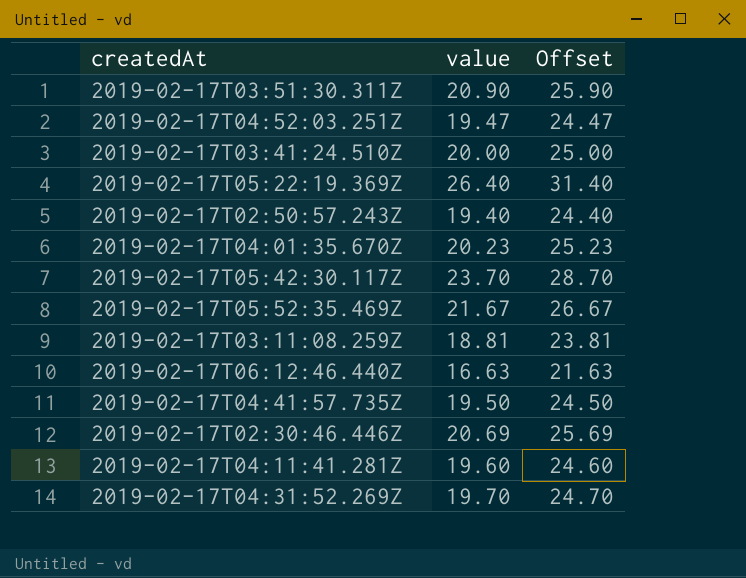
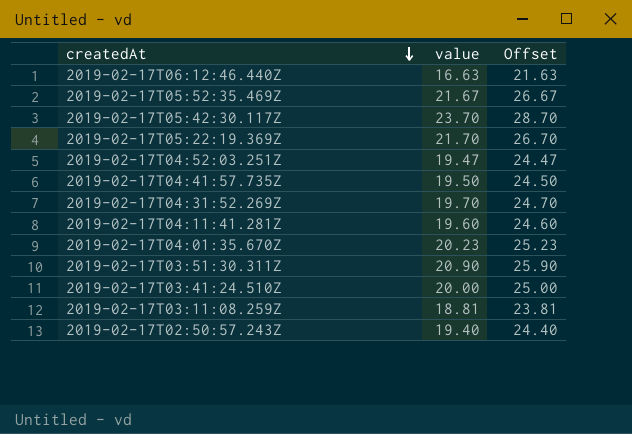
row order: none -> createdAt descending
row 2019-02-17T02:30:46.446Z: 20.69 | 25.69 -> none
2019-02-17T05:22:19.369Z | value: 26.40 -> 21.70
2019-02-17T05:22:19.369Z | Offset: 31.40 -> 26.70

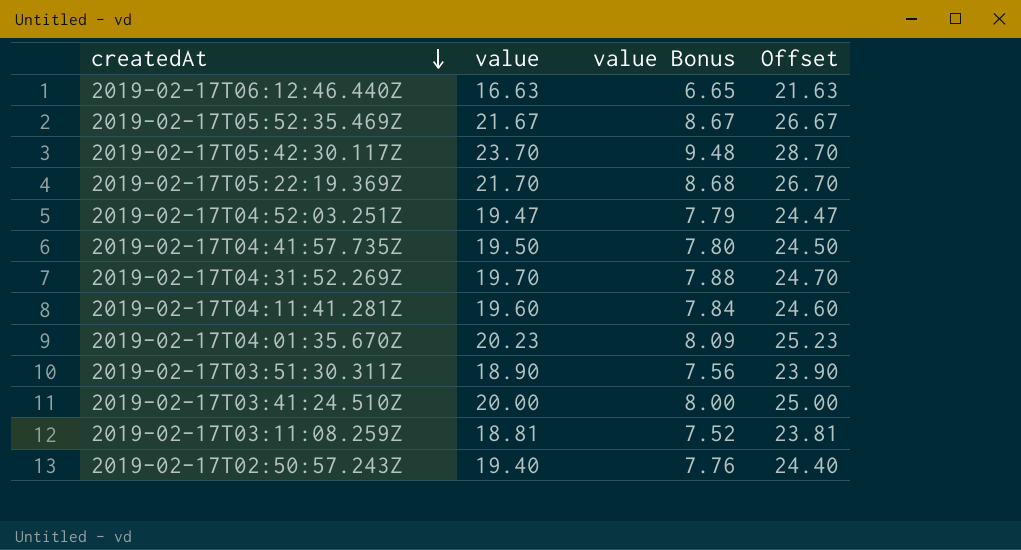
column value Bonus | formula: none -> [value] * 0.4
2019-02-17T03:51:30.311Z | value: 20.90 -> 18.90
2019-02-17T03:51:30.311Z | Offset: 25.90 -> 23.90

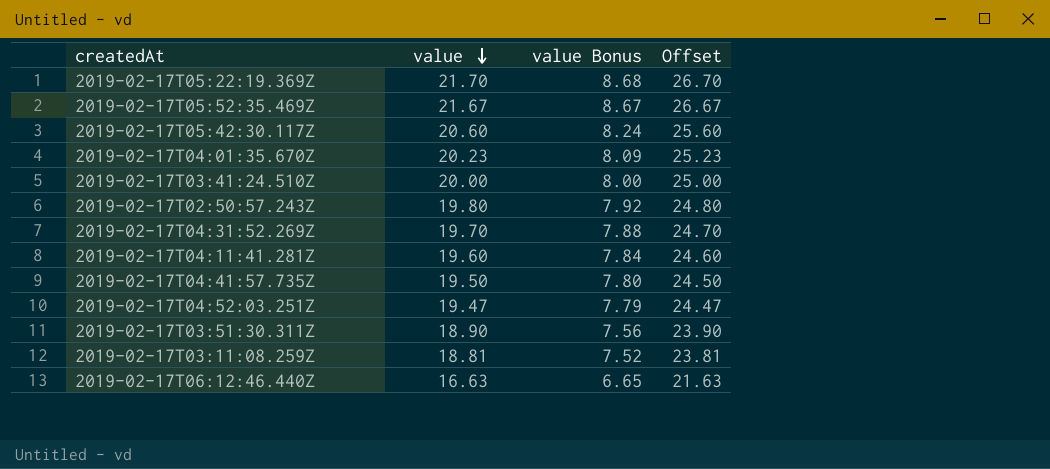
row order: createdAt descending -> value descending
2019-02-17T05:42:30.117Z | value: 23.70 -> 20.60
2019-02-17T05:42:30.117Z | value Bonus: 9.48 -> 8.24
2019-02-17T05:42:30.117Z | Offset: 28.70 -> 25.60
2019-02-17T02:50:57.243Z | value: 19.40 -> 19.80
2019-02-17T02:50:57.243Z | value Bonus: 7.76 -> 7.92
2019-02-17T02:50:57.243Z | Offset: 24.40 -> 24.80

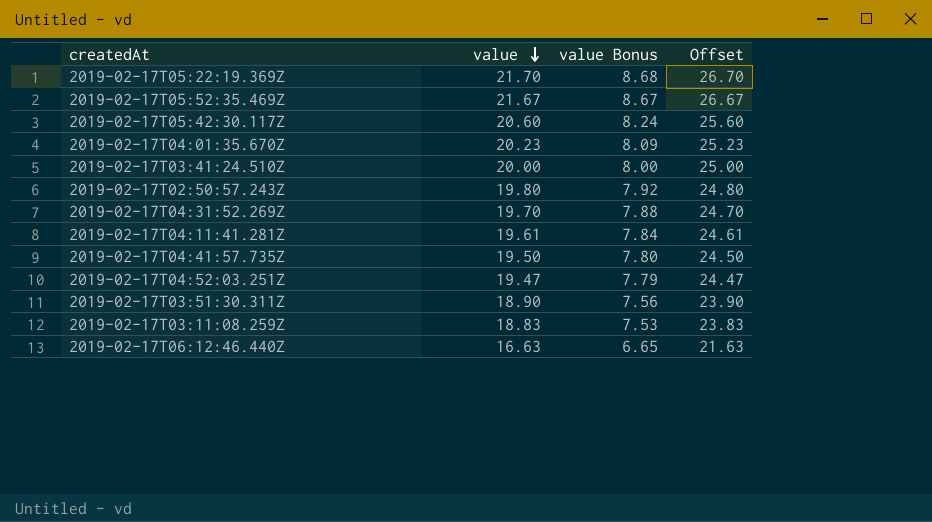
2019-02-17T04:11:41.281Z | value: 19.60 -> 19.61
2019-02-17T04:11:41.281Z | Offset: 24.60 -> 24.61
2019-02-17T03:11:08.259Z | value: 18.81 -> 18.83
2019-02-17T03:11:08.259Z | value Bonus: 7.52 -> 7.53
2019-02-17T03:11:08.259Z | Offset: 23.81 -> 23.83

